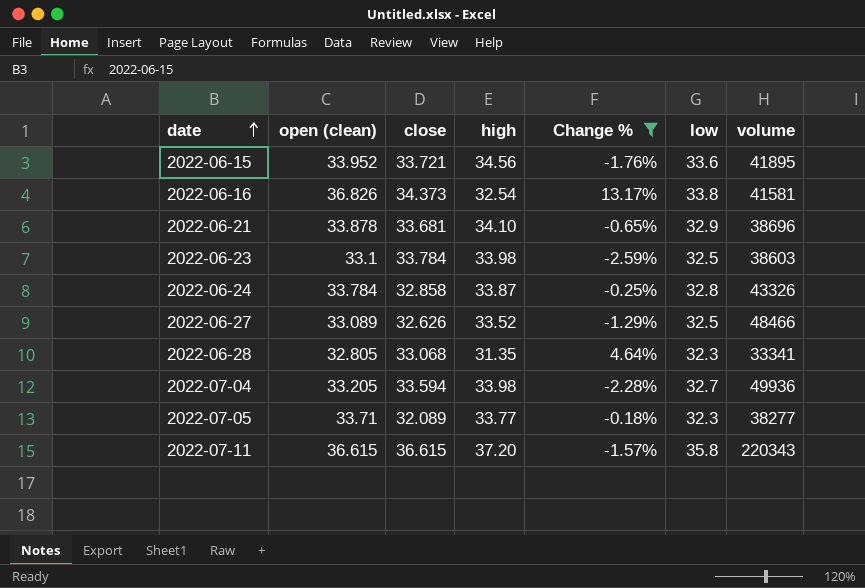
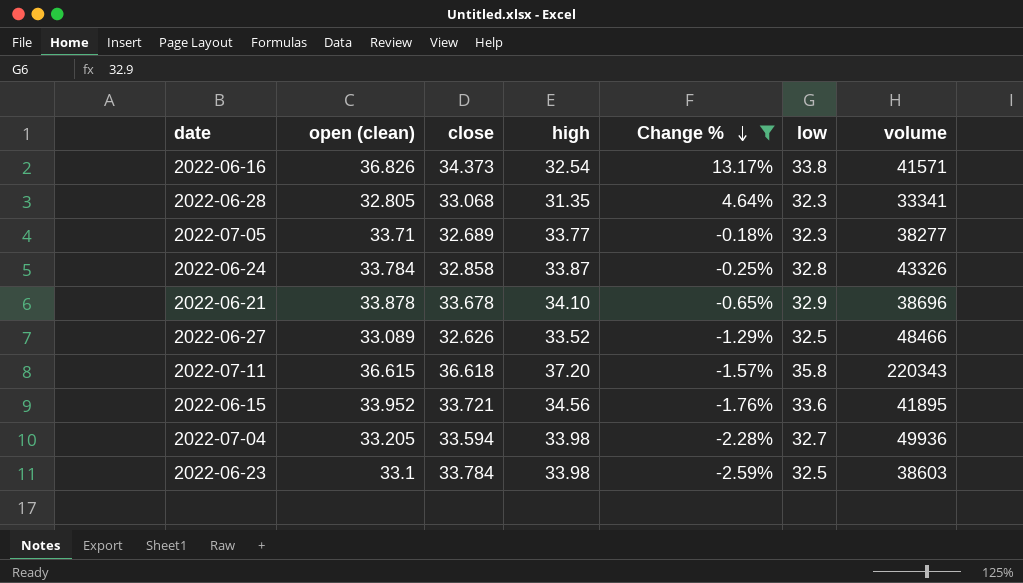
row order: date ascending -> Change % descending
2022-06-16 | volume: 41581 -> 41571
2022-07-05 | close: 32.089 -> 32.689
2022-06-21 | close: 33.681 -> 33.678
2022-07-11 | close: 36.615 -> 36.618

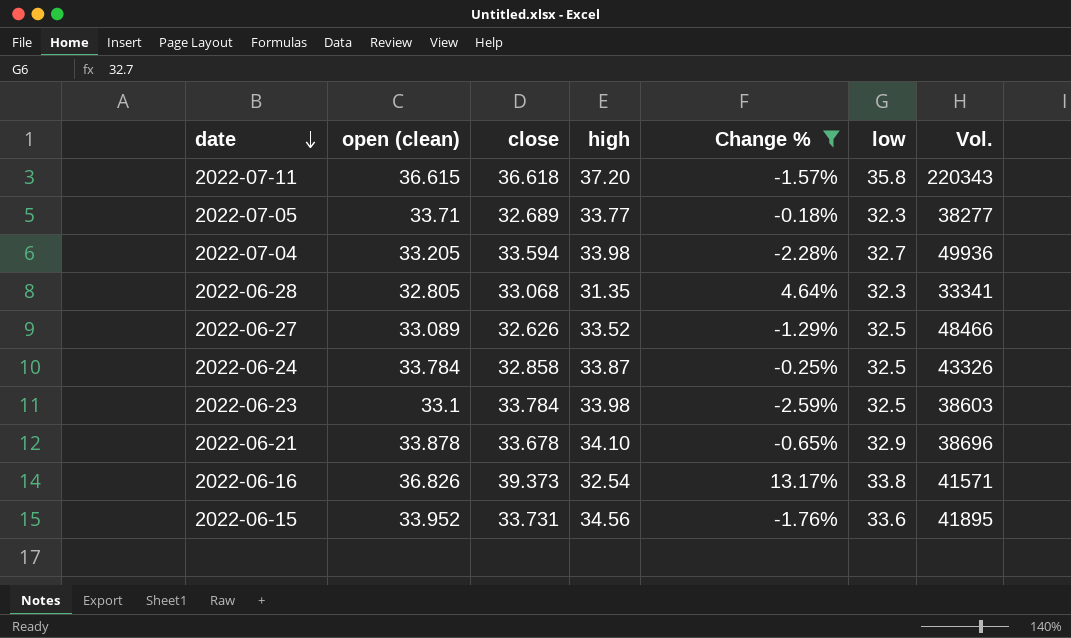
row order: Change % descending -> date descending
column name: volume -> Vol.
2022-06-24 | low: 32.8 -> 32.5
2022-06-16 | close: 34.373 -> 39.373
2022-06-15 | close: 33.721 -> 33.731

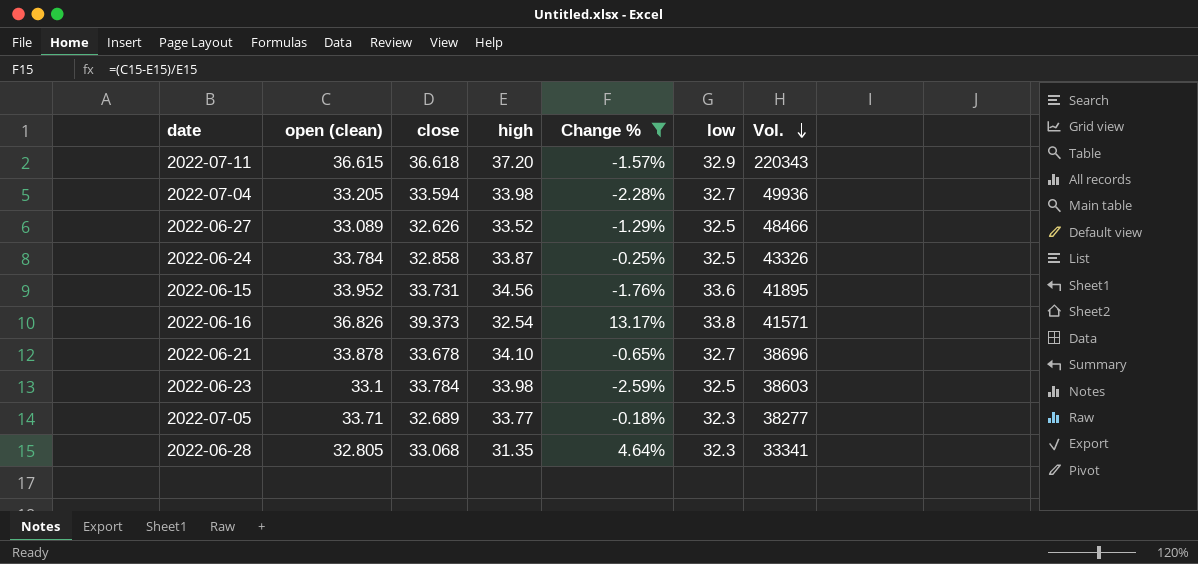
row order: date descending -> Vol. descending
2022-07-11 | low: 35.8 -> 32.9
2022-06-21 | low: 32.9 -> 32.7

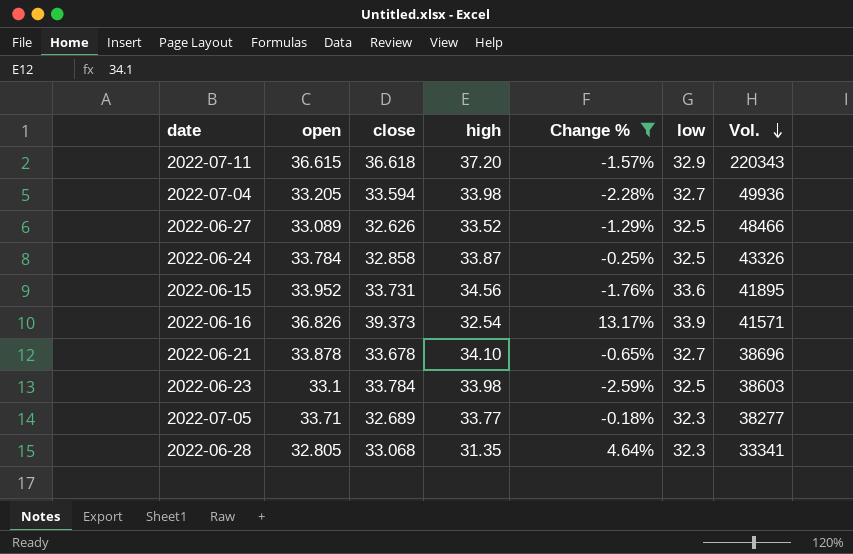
column name: open (clean) -> open
2022-06-16 | low: 33.8 -> 33.9

